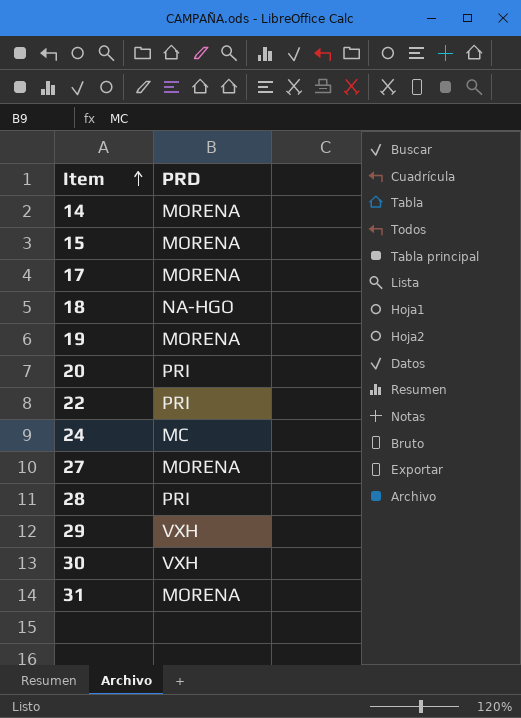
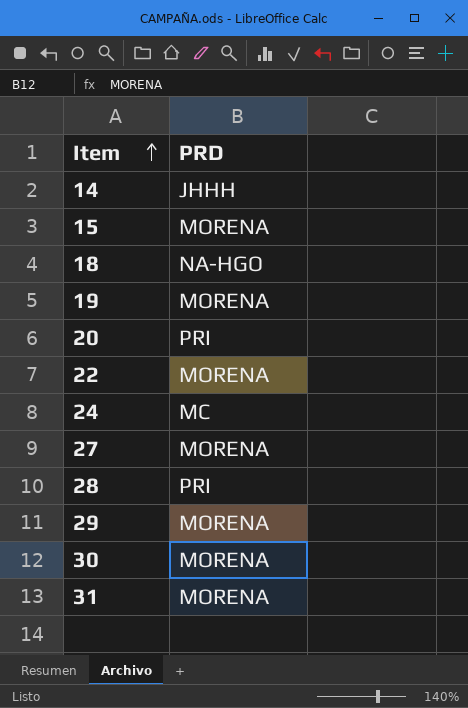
row 17: MORENA -> none
14 | PRD: MORENA -> JHHH
22 | PRD: PRI -> MORENA
29 | PRD: VXH -> MORENA
30 | PRD: VXH -> MORENA

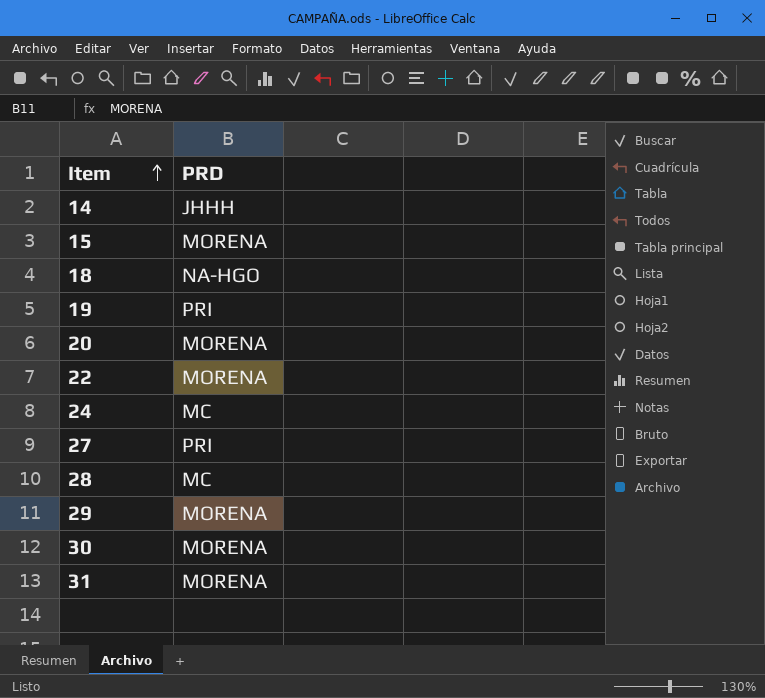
19 | PRD: MORENA -> PRI
20 | PRD: PRI -> MORENA
27 | PRD: MORENA -> PRI
28 | PRD: PRI -> MC

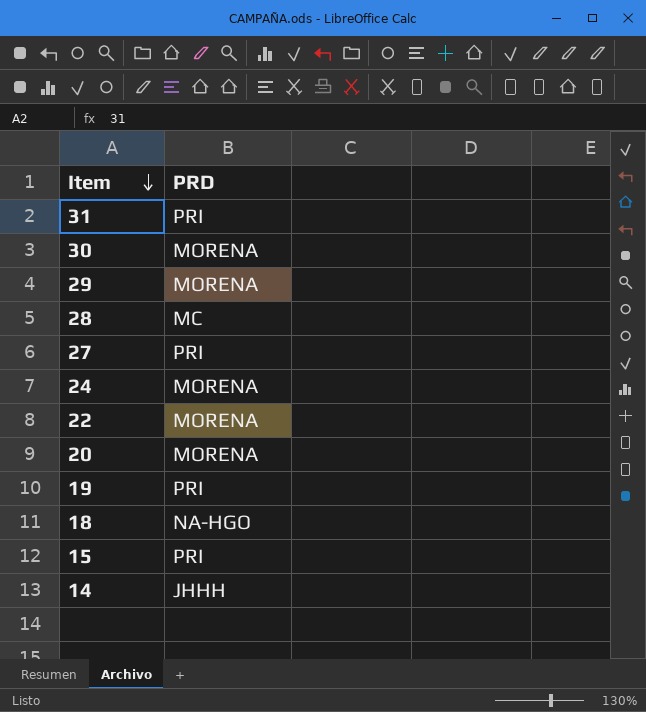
row order: Item ascending -> Item descending
31 | PRD: MORENA -> PRI
24 | PRD: MC -> MORENA
15 | PRD: MORENA -> PRI

